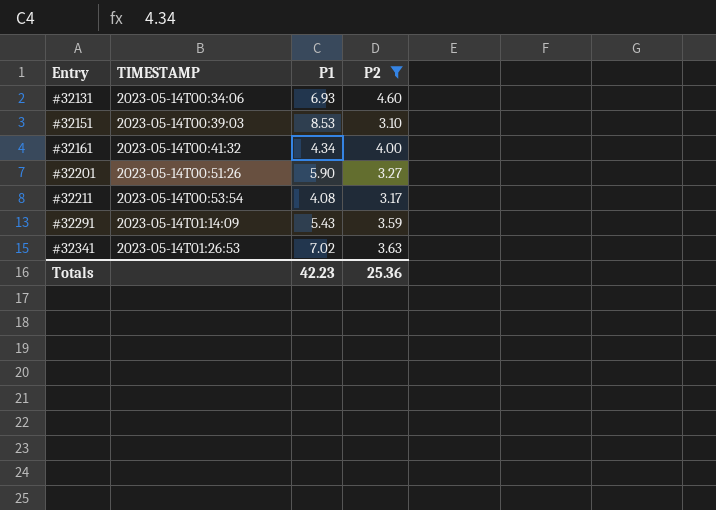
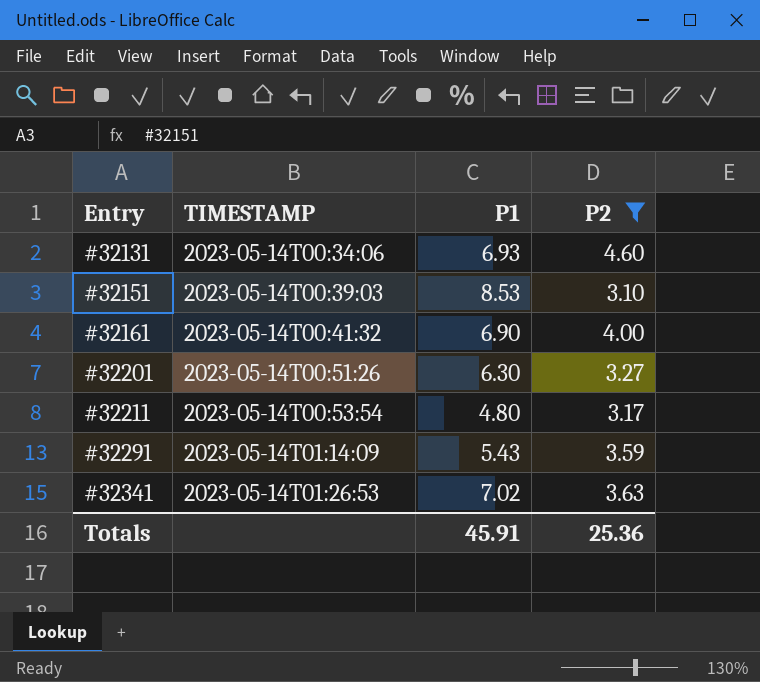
#32161 | P1: 4.34 -> 6.90
#32201 | P1: 5.90 -> 6.30
#32211 | P1: 4.08 -> 4.80
Totals | P1: 42.23 -> 45.91

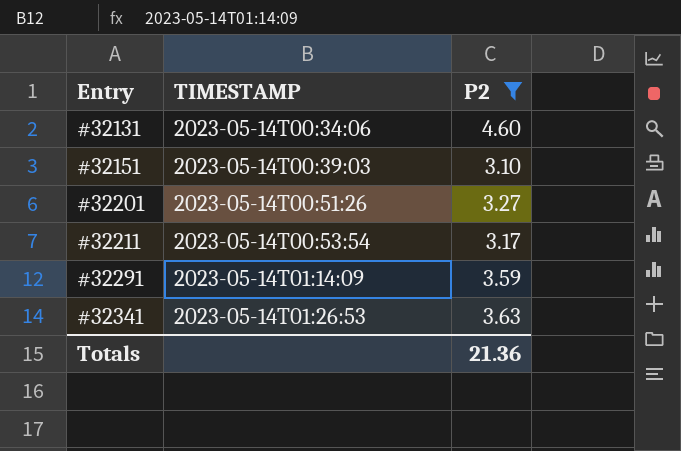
column P1 | position: 3 -> none
row #32161: 2023-05-14T00:41:32 | 6.90 | 4.00 -> none
Totals | P2: 25.36 -> 21.36

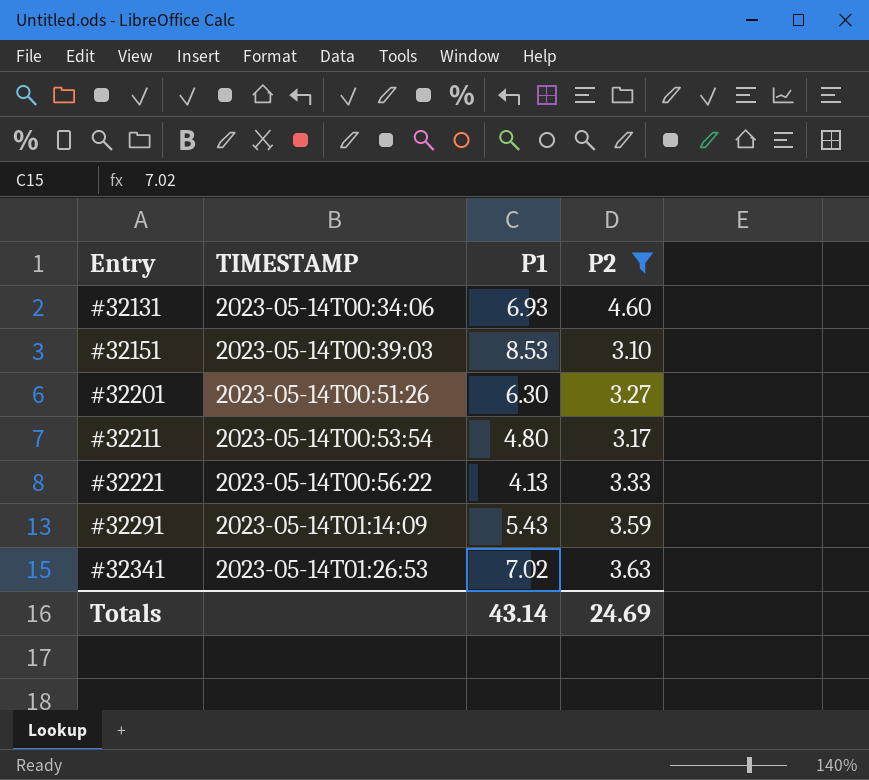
column P1 | position: none -> 3
row #32221: none -> 2023-05-14T00:56:22 | 4.13 | 3.33
Totals | P2: 21.36 -> 24.69

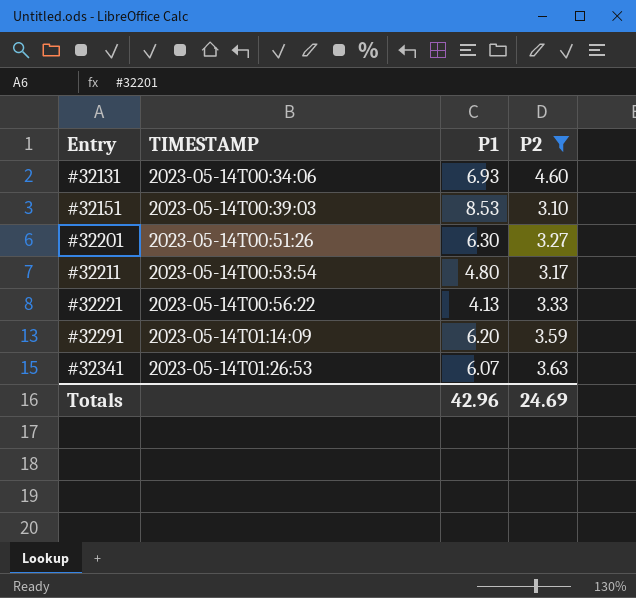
#32291 | P1: 5.43 -> 6.20
#32341 | P1: 7.02 -> 6.07
Totals | P1: 43.14 -> 42.96

